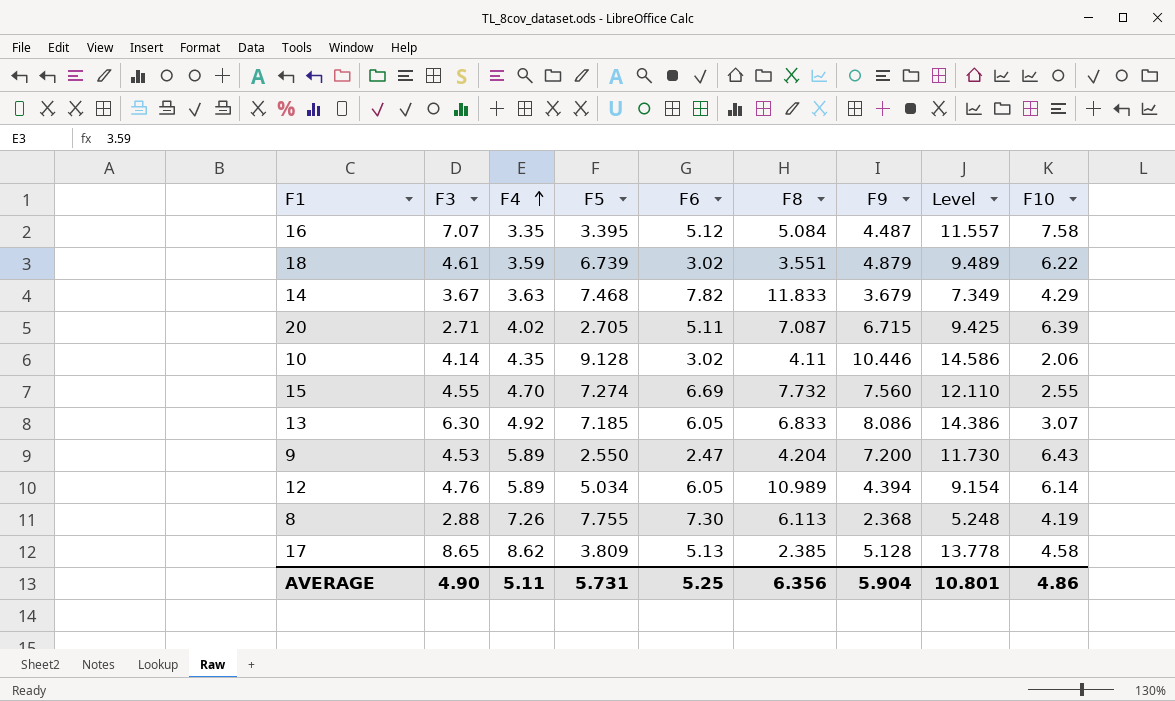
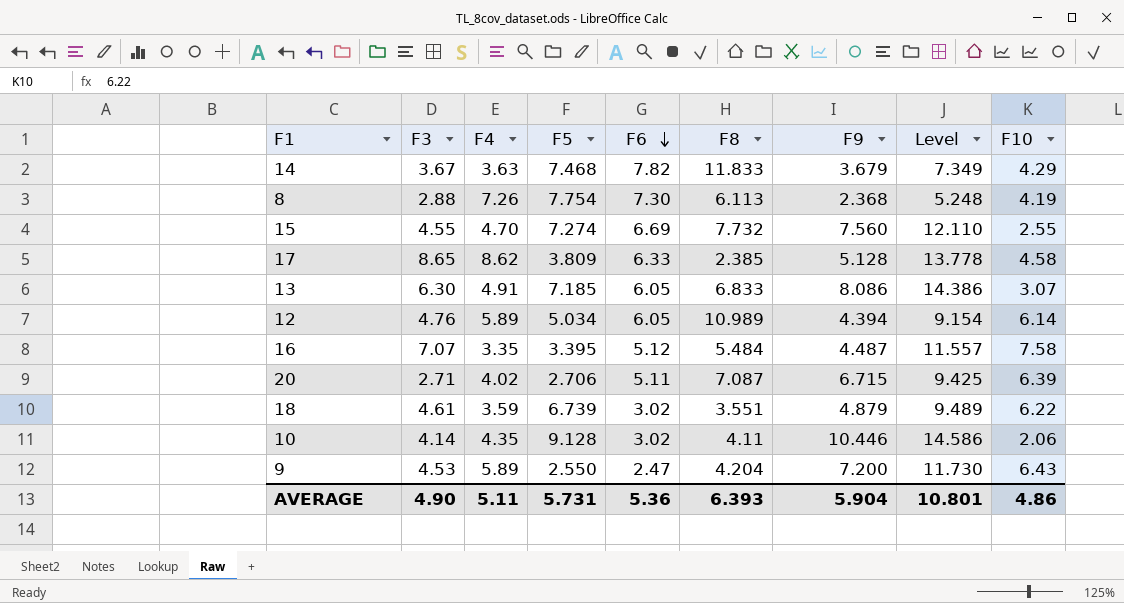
row order: F4 ascending -> F6 descending
8 | F5: 7.755 -> 7.754
17 | F6: 5.13 -> 6.33
13 | F4: 4.92 -> 4.91
16 | F8: 5.084 -> 5.484
20 | F5: 2.705 -> 2.706
AVERAGE | F6: 5.25 -> 5.36
AVERAGE | F8: 6.356 -> 6.393

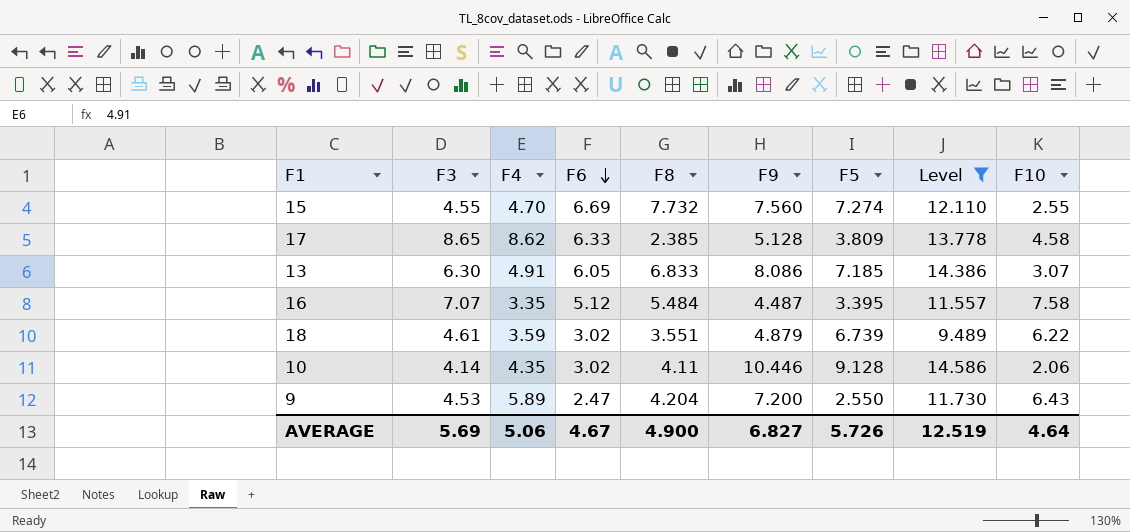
filter: none -> Level >= 9.489
column F5 | position: 4 -> 7
AVERAGE | F3: 4.90 -> 5.69
AVERAGE | F4: 5.11 -> 5.06
AVERAGE | F6: 5.36 -> 4.67
AVERAGE | F8: 6.393 -> 4.900
AVERAGE | F9: 5.904 -> 6.827
AVERAGE | F5: 5.731 -> 5.726
AVERAGE | Level: 10.801 -> 12.519
AVERAGE | F10: 4.86 -> 4.64

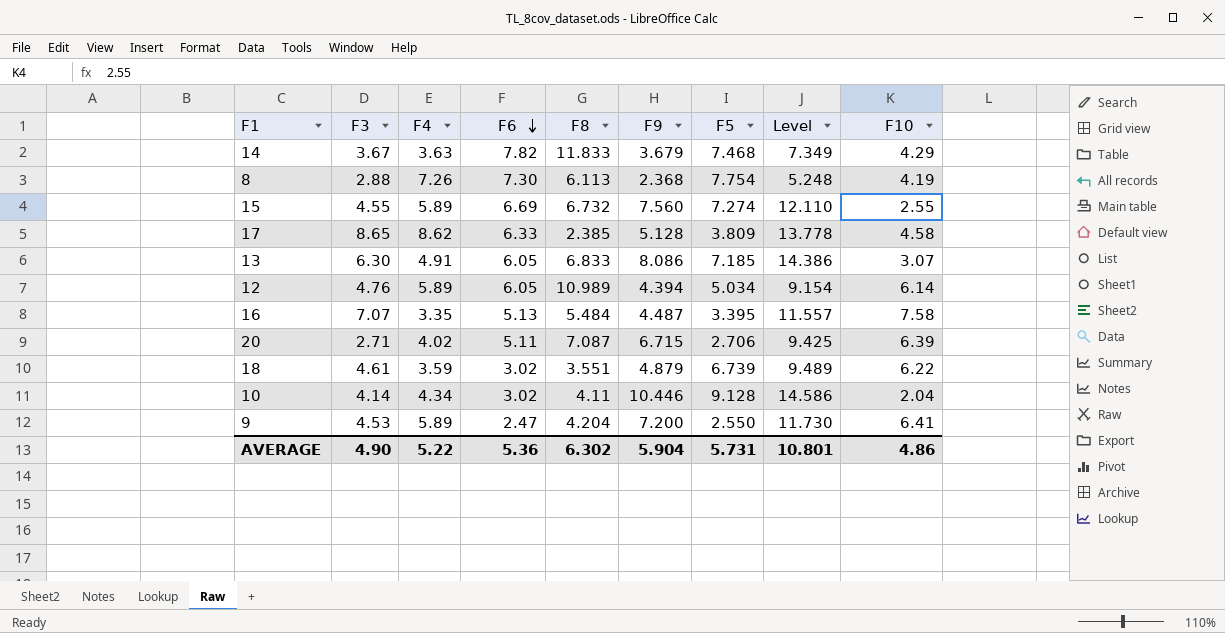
filter: Level >= 9.489 -> none
15 | F4: 4.70 -> 5.89
15 | F8: 7.732 -> 6.732
16 | F6: 5.12 -> 5.13
10 | F4: 4.35 -> 4.34
10 | F10: 2.06 -> 2.04
9 | F10: 6.43 -> 6.41
AVERAGE | F3: 5.69 -> 4.90
AVERAGE | F4: 5.06 -> 5.22
AVERAGE | F6: 4.67 -> 5.36
AVERAGE | F8: 4.900 -> 6.302
AVERAGE | F9: 6.827 -> 5.904
AVERAGE | F5: 5.726 -> 5.731
AVERAGE | Level: 12.519 -> 10.801
AVERAGE | F10: 4.64 -> 4.86

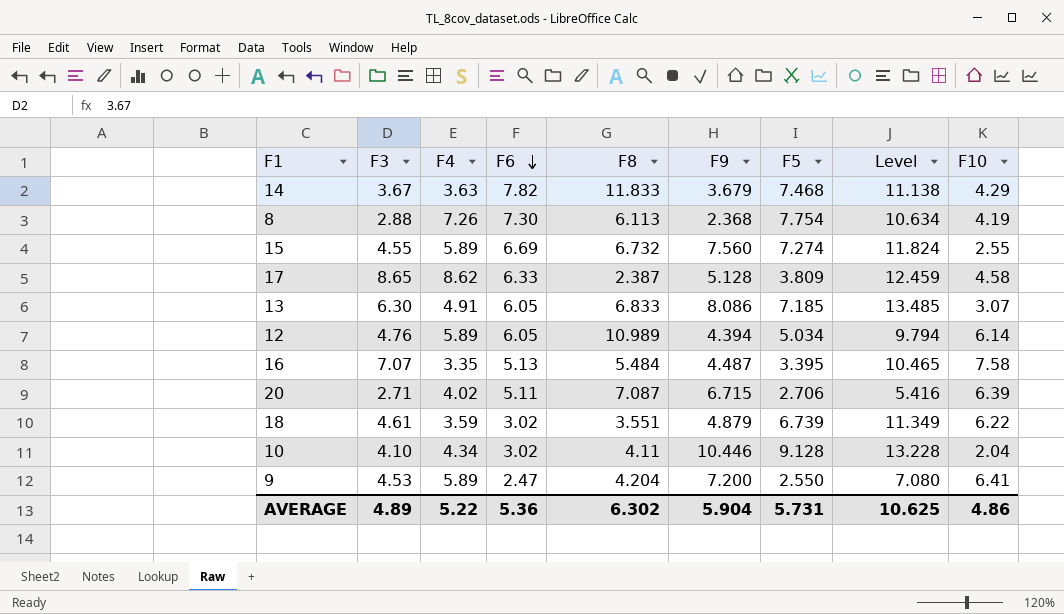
column Level | formula: [F3] + [F9] -> [F3] + [F5]
17 | F8: 2.385 -> 2.387
10 | F3: 4.14 -> 4.10
AVERAGE | F3: 4.90 -> 4.89
AVERAGE | Level: 10.801 -> 10.625

